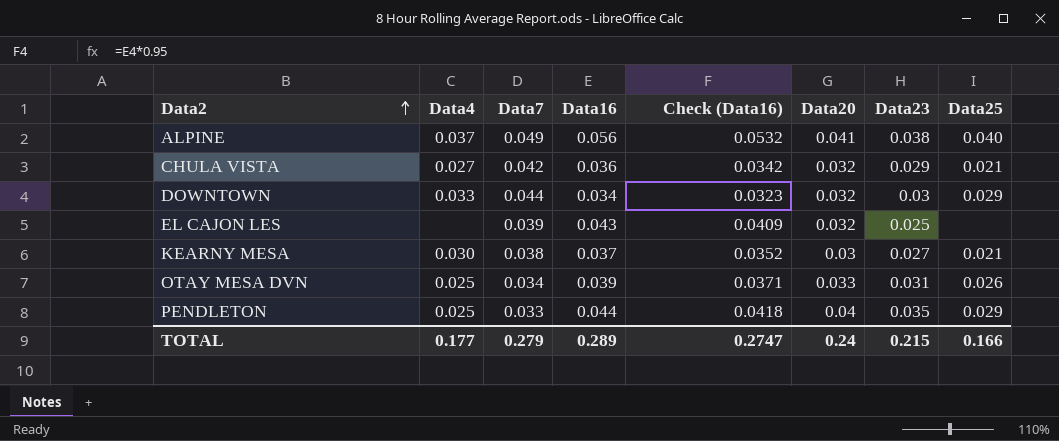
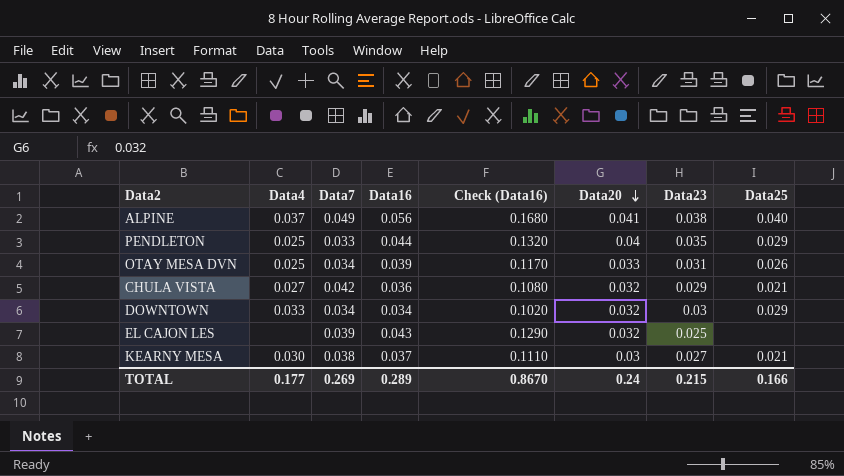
row order: Data2 ascending -> Data20 descending
column Check (Data16) | formula: [Data16] * 0.95 -> [Data16] * 3
DOWNTOWN | Data7: 0.044 -> 0.034
TOTAL | Data7: 0.279 -> 0.269
TOTAL | Check (Data16): 0.2747 -> 0.8670

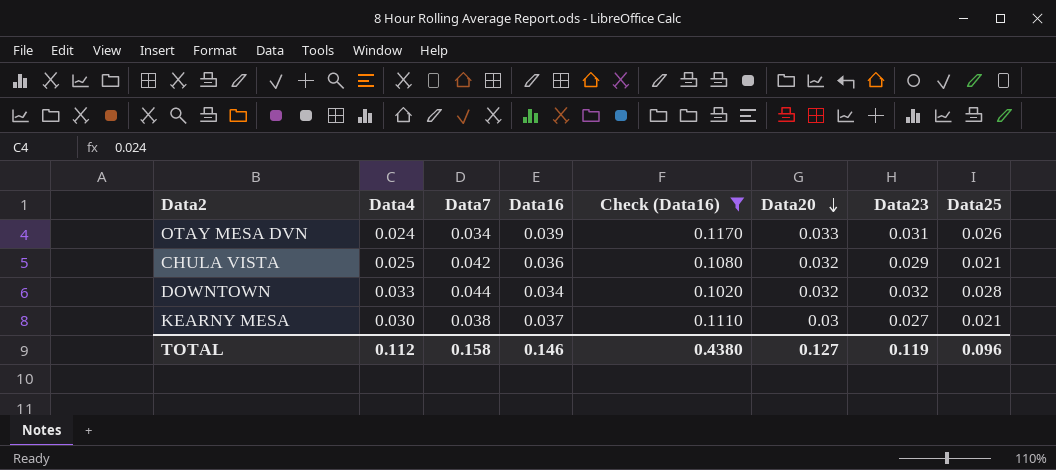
filter: none -> Check (Data16) <= 0.1170
OTAY MESA DVN | Data4: 0.025 -> 0.024
CHULA VISTA | Data4: 0.027 -> 0.025
DOWNTOWN | Data7: 0.034 -> 0.044
DOWNTOWN | Data23: 0.03 -> 0.032
DOWNTOWN | Data25: 0.029 -> 0.028
TOTAL | Data4: 0.177 -> 0.112
TOTAL | Data7: 0.269 -> 0.158
TOTAL | Data16: 0.289 -> 0.146
TOTAL | Check (Data16): 0.8670 -> 0.4380
TOTAL | Data20: 0.24 -> 0.127
TOTAL | Data23: 0.215 -> 0.119
TOTAL | Data25: 0.166 -> 0.096

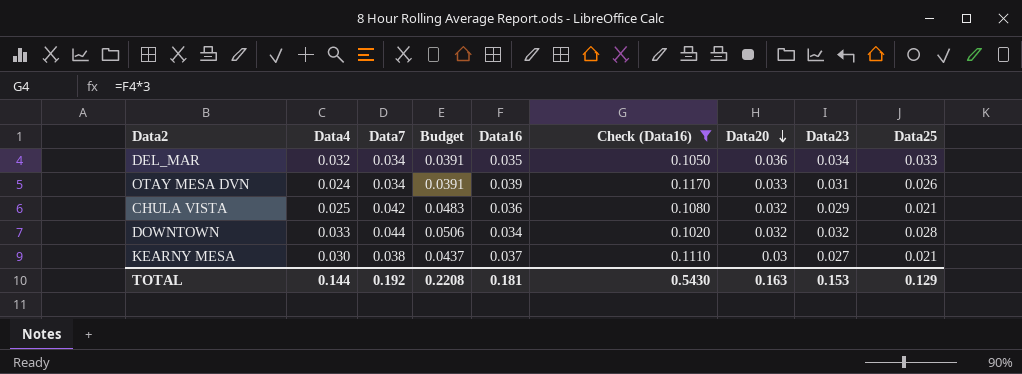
column Budget | formula: none -> [Data7] * 1.15
row DEL_MAR: none -> 0.032 | 0.034 | 0.0391 | 0.035 | 0.1050 | 0.036 | 0.034 | 0.033
TOTAL | Data4: 0.112 -> 0.144
TOTAL | Data7: 0.158 -> 0.192
TOTAL | Data16: 0.146 -> 0.181
TOTAL | Check (Data16): 0.4380 -> 0.5430
TOTAL | Data20: 0.127 -> 0.163
TOTAL | Data23: 0.119 -> 0.153
TOTAL | Data25: 0.096 -> 0.129

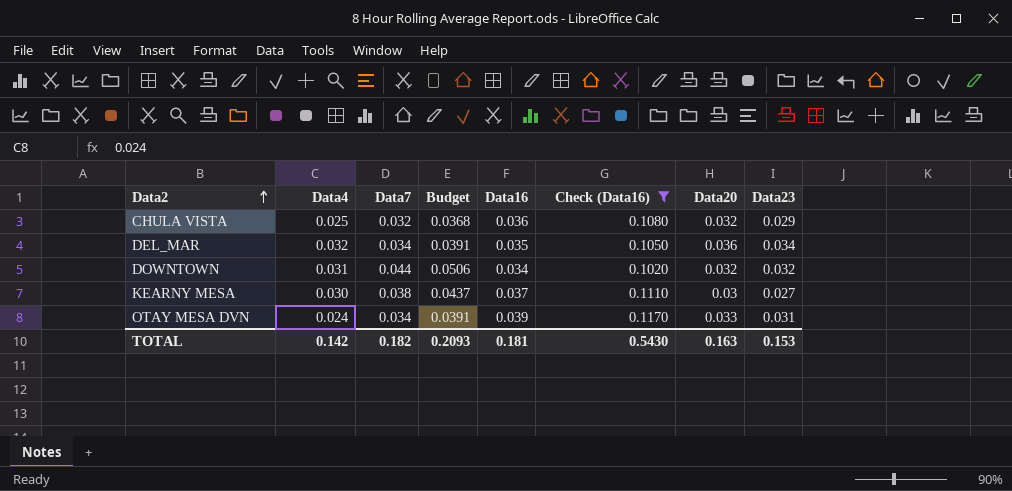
row order: Data20 descending -> Data2 ascending
column Data25 | position: 9 -> none
CHULA VISTA | Data7: 0.042 -> 0.032
CHULA VISTA | Budget: 0.0483 -> 0.0368
DOWNTOWN | Data4: 0.033 -> 0.031
TOTAL | Data4: 0.144 -> 0.142
TOTAL | Data7: 0.192 -> 0.182
TOTAL | Budget: 0.2208 -> 0.2093

